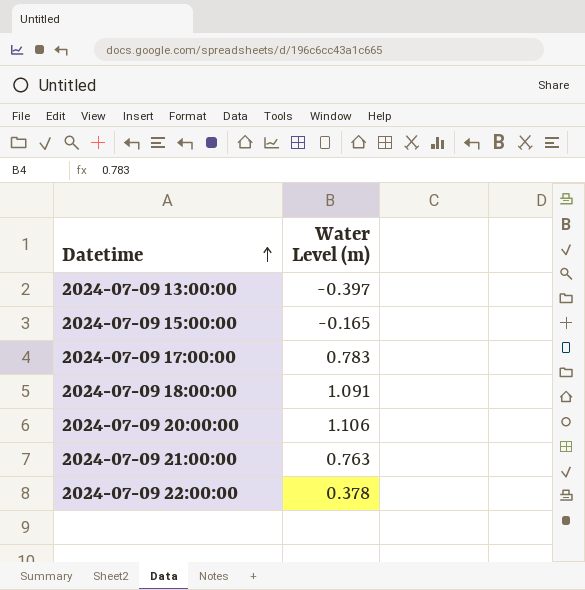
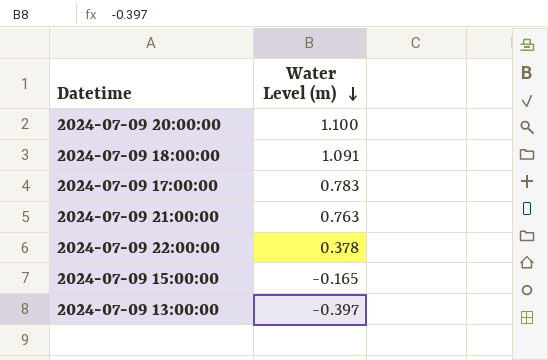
row order: Datetime ascending -> Water Level (m) descending
2024-07-09 20:00:00 | Water Level (m): 1.106 -> 1.100

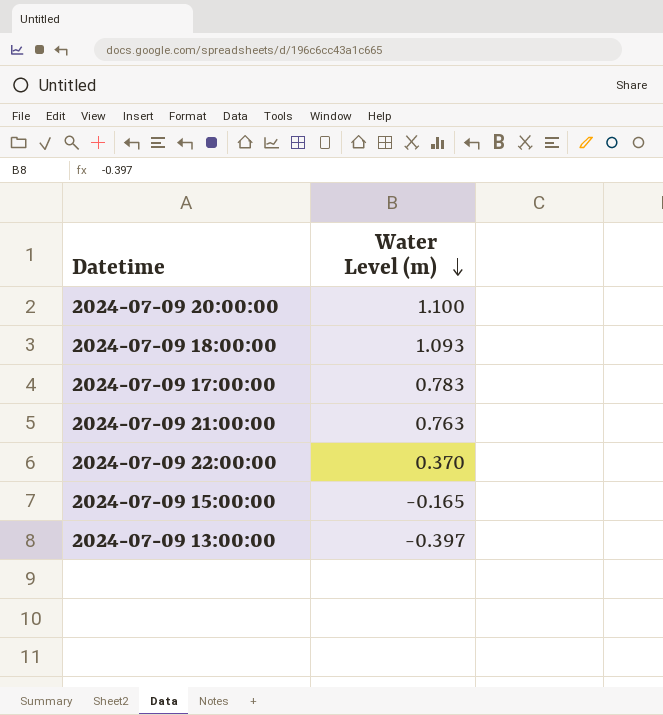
2024-07-09 18:00:00 | Water Level (m): 1.091 -> 1.093
2024-07-09 22:00:00 | Water Level (m): 0.378 -> 0.370

